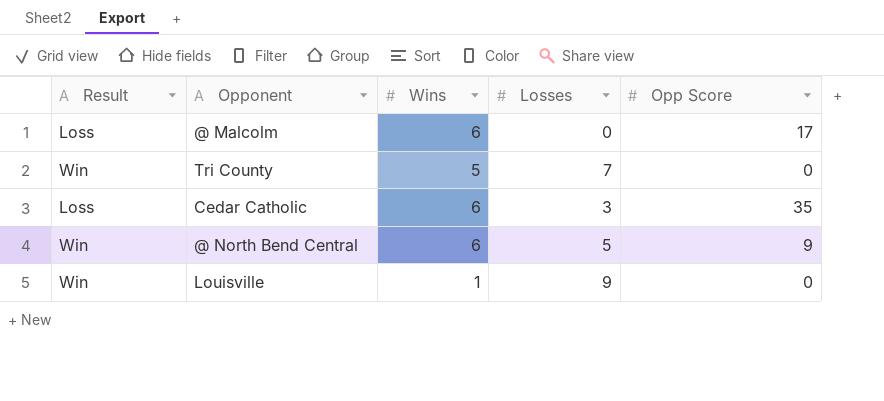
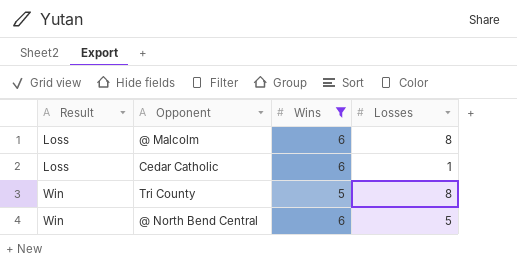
filter: none -> Wins != 1
row order: none -> Result ascending
column Opp Score | position: 5 -> none
@ Malcolm | Losses: 0 -> 8
Cedar Catholic | Losses: 3 -> 1
Tri County | Losses: 7 -> 8

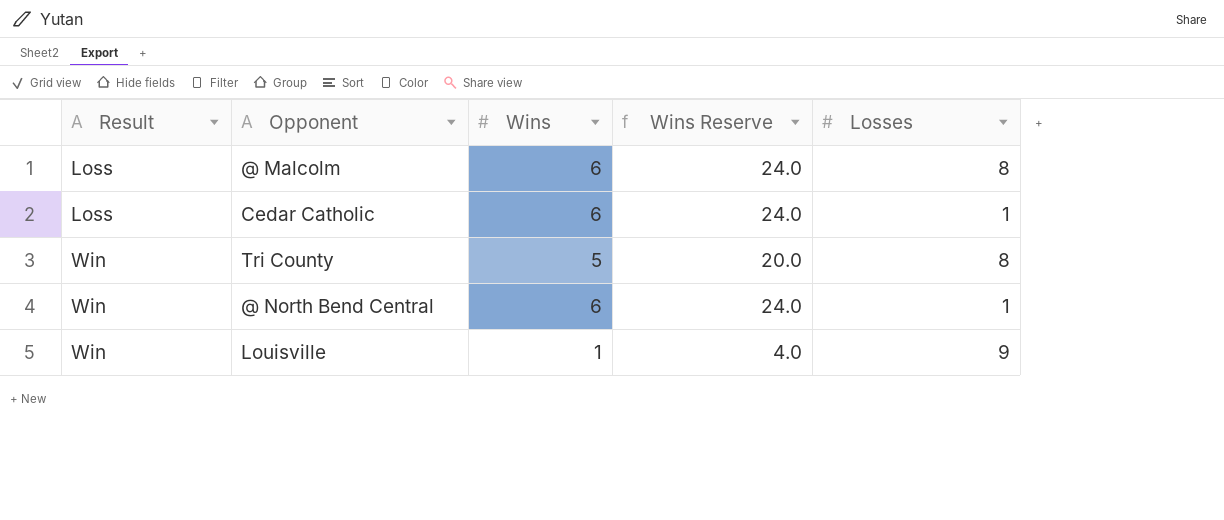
filter: Wins != 1 -> none
column Wins Reserve | formula: none -> [Wins] * 4
@ North Bend Central | Losses: 5 -> 1

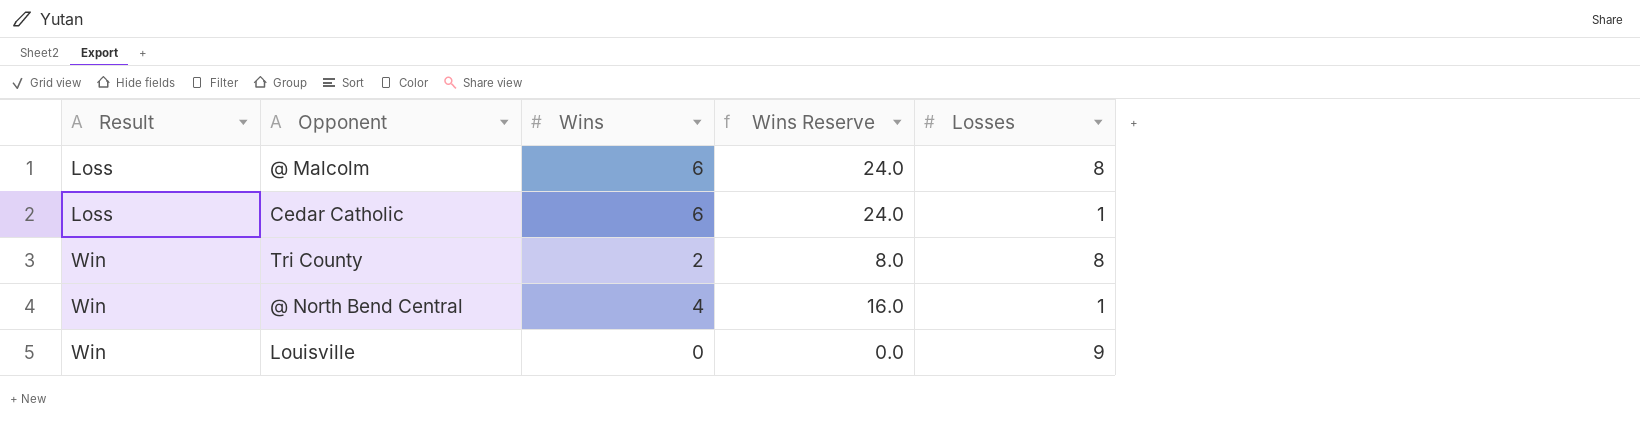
Tri County | Wins: 5 -> 2
Tri County | Wins Reserve: 20.0 -> 8.0
@ North Bend Central | Wins: 6 -> 4
@ North Bend Central | Wins Reserve: 24.0 -> 16.0
Louisville | Wins: 1 -> 0
Louisville | Wins Reserve: 4.0 -> 0.0

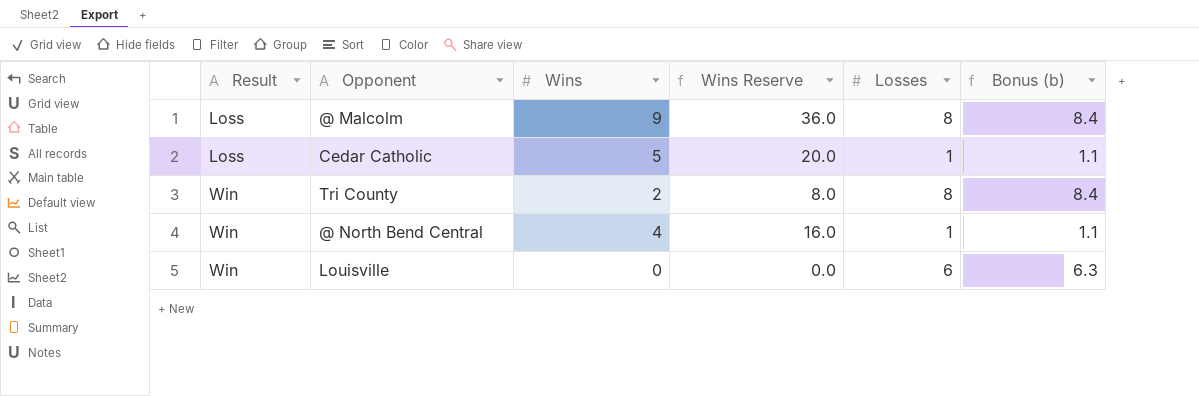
column Bonus (b) | formula: none -> [Losses] * 1.05
@ Malcolm | Wins: 6 -> 9
@ Malcolm | Wins Reserve: 24.0 -> 36.0
Cedar Catholic | Wins: 6 -> 5
Cedar Catholic | Wins Reserve: 24.0 -> 20.0
Louisville | Losses: 9 -> 6

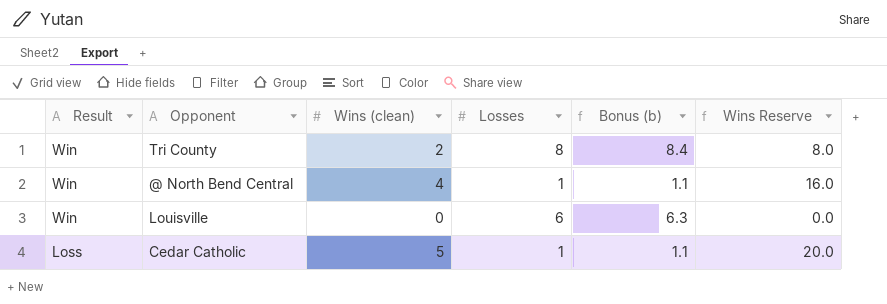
row order: Result ascending -> Result descending
column name: Wins -> Wins (clean)
column Wins Reserve | position: 4 -> 6
row @ Malcolm: Loss | 9 | 36.0 | 8 | 8.4 -> none

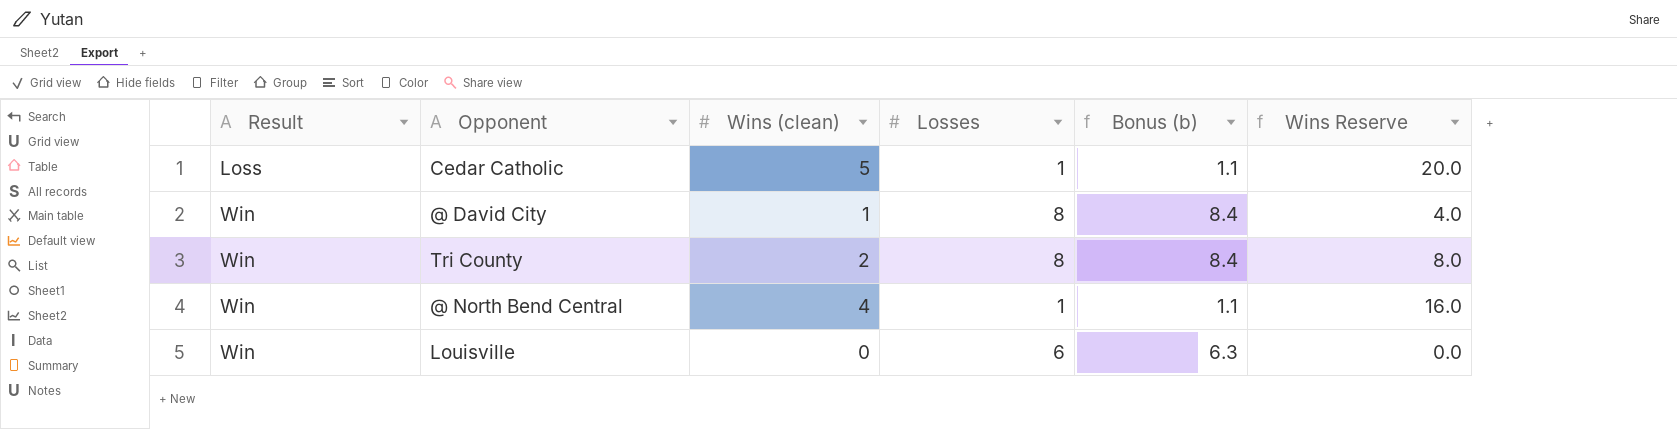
row order: Result descending -> Result ascending
row @ David City: none -> Win | 1 | 8 | 8.4 | 4.0

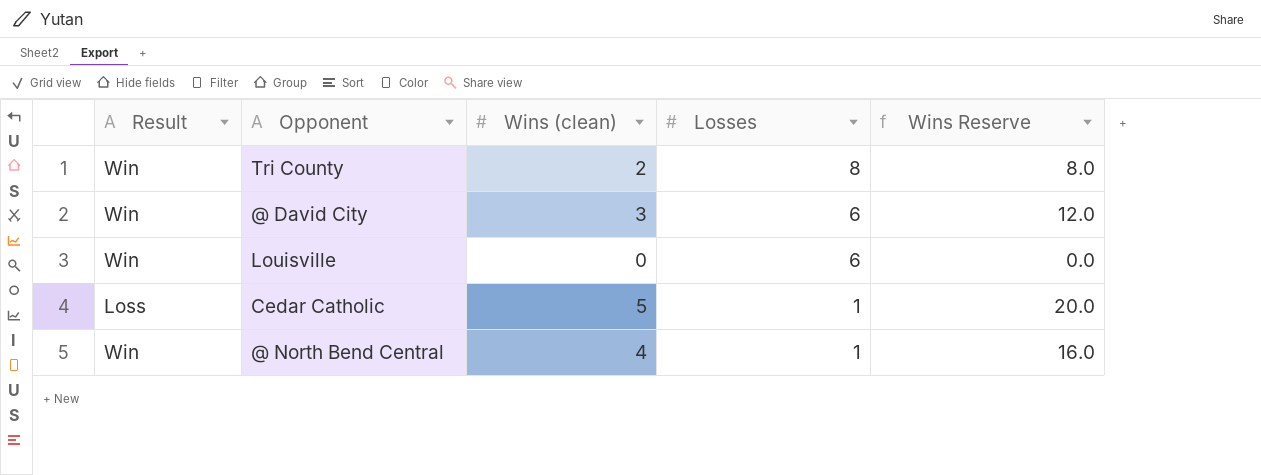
row order: Result ascending -> Losses descending
column Bonus (b) | formula: [Losses] * 1.05 -> none
@ David City | Wins (clean): 1 -> 3
@ David City | Losses: 8 -> 6
@ David City | Wins Reserve: 4.0 -> 12.0

